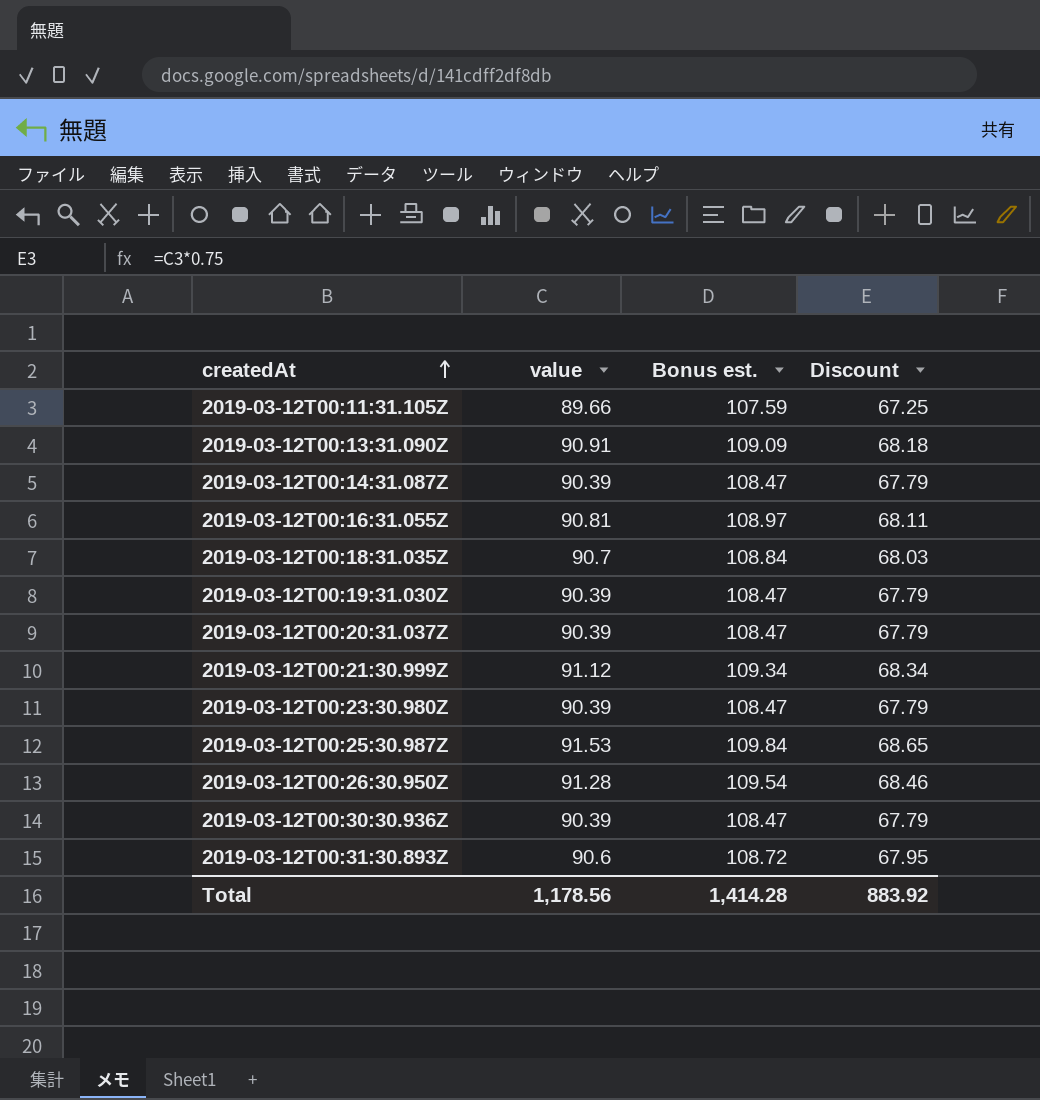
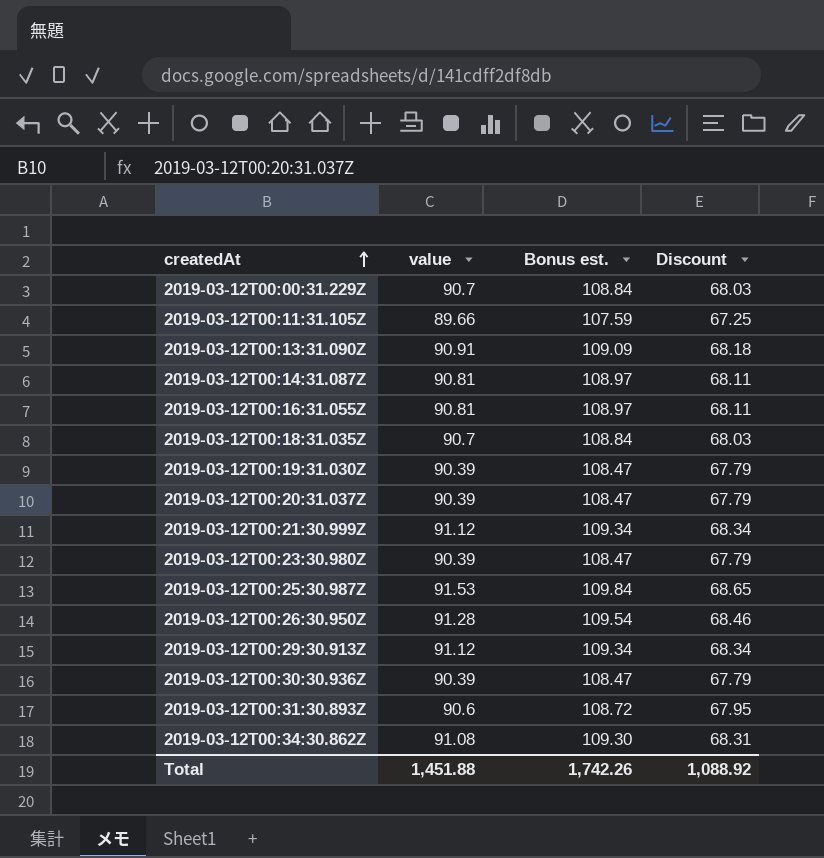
row 2019-03-12T00:00:31.229Z: none -> 90.7 | 108.84 | 68.03
2019-03-12T00:14:31.087Z | value: 90.39 -> 90.81
2019-03-12T00:14:31.087Z | Bonus est.: 108.47 -> 108.97
2019-03-12T00:14:31.087Z | Discount: 67.79 -> 68.11
row 2019-03-12T00:29:30.913Z: none -> 91.12 | 109.34 | 68.34
row 2019-03-12T00:34:30.862Z: none -> 91.08 | 109.30 | 68.31
Total | value: 1,178.56 -> 1,451.88
Total | Bonus est.: 1,414.28 -> 1,742.26
Total | Discount: 883.92 -> 1,088.92

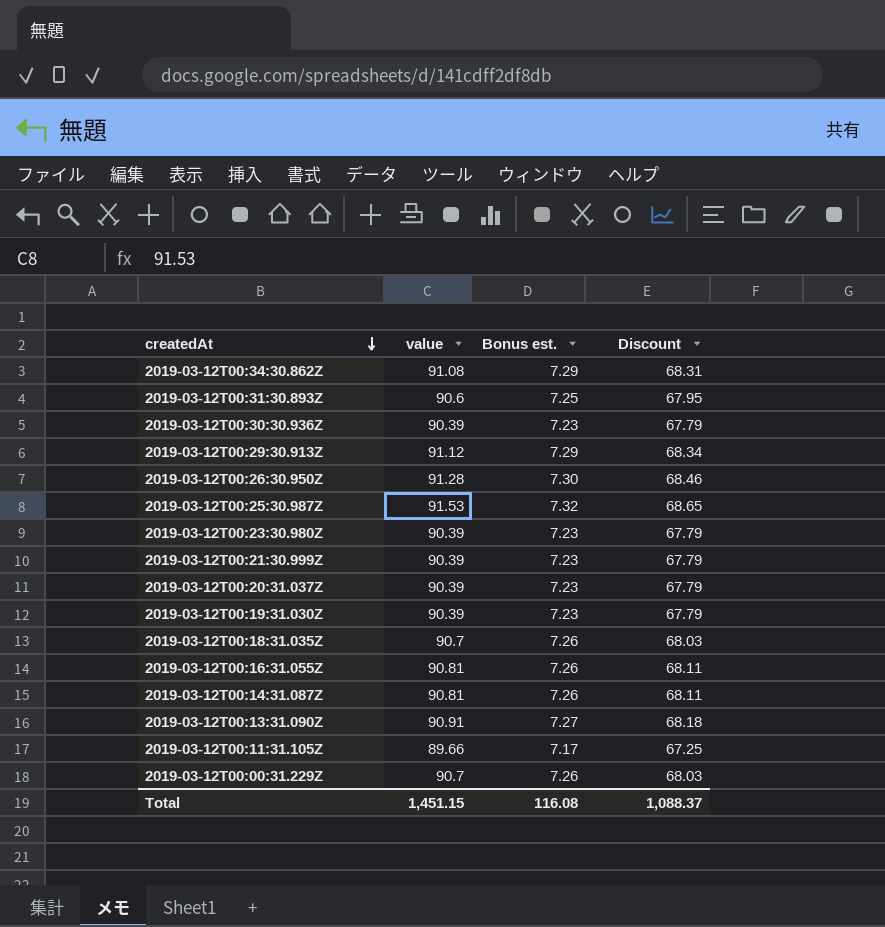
row order: createdAt ascending -> createdAt descending
column Bonus est. | formula: [value] * 1.2 -> [value] * 0.08
2019-03-12T00:21:30.999Z | value: 91.12 -> 90.39
2019-03-12T00:21:30.999Z | Discount: 68.34 -> 67.79
Total | value: 1,451.88 -> 1,451.15
Total | Bonus est.: 1,742.26 -> 116.08
Total | Discount: 1,088.92 -> 1,088.37

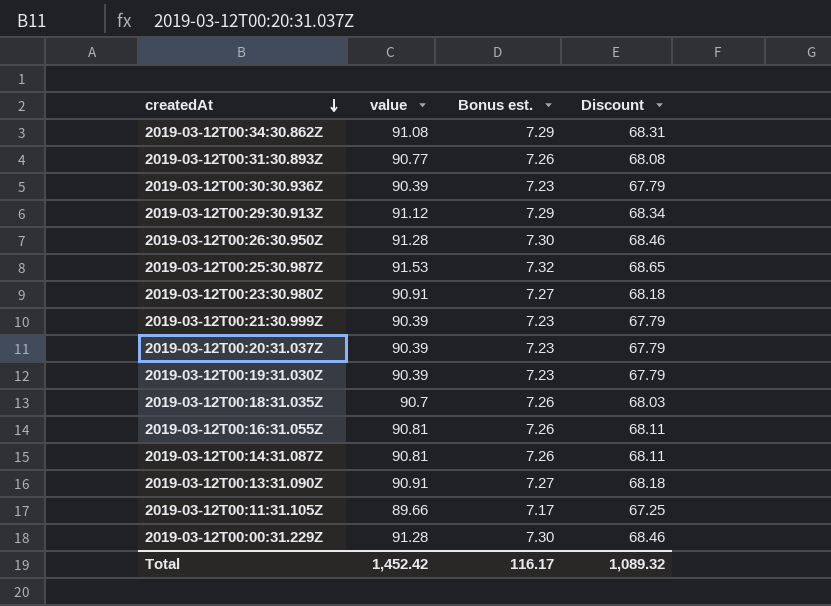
2019-03-12T00:31:30.893Z | value: 90.6 -> 90.77
2019-03-12T00:31:30.893Z | Bonus est.: 7.25 -> 7.26
2019-03-12T00:31:30.893Z | Discount: 67.95 -> 68.08
2019-03-12T00:23:30.980Z | value: 90.39 -> 90.91
2019-03-12T00:23:30.980Z | Bonus est.: 7.23 -> 7.27
2019-03-12T00:23:30.980Z | Discount: 67.79 -> 68.18
2019-03-12T00:00:31.229Z | value: 90.7 -> 91.28
2019-03-12T00:00:31.229Z | Bonus est.: 7.26 -> 7.30
2019-03-12T00:00:31.229Z | Discount: 68.03 -> 68.46
Total | value: 1,451.15 -> 1,452.42
Total | Bonus est.: 116.08 -> 116.17
Total | Discount: 1,088.37 -> 1,089.32

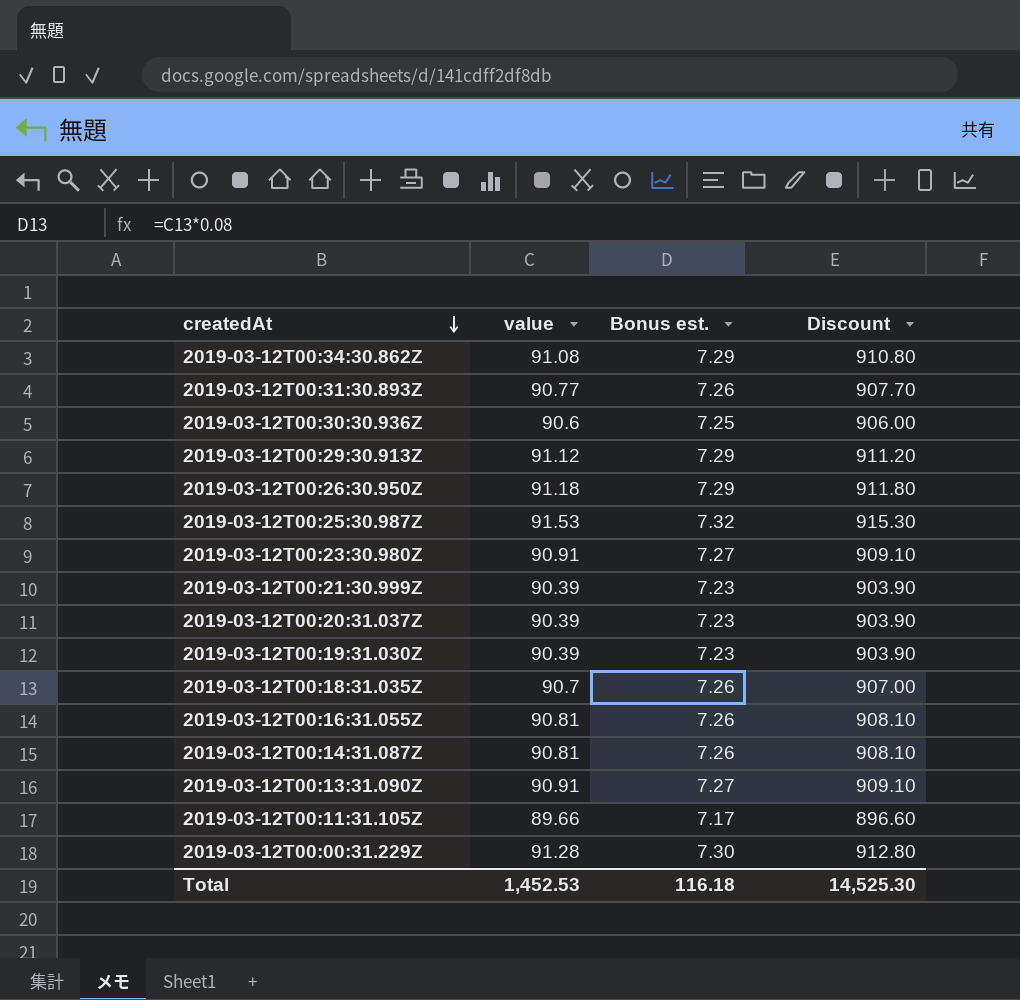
column Discount | formula: [value] * 0.75 -> [value] * 10
2019-03-12T00:30:30.936Z | value: 90.39 -> 90.6
2019-03-12T00:30:30.936Z | Bonus est.: 7.23 -> 7.25
2019-03-12T00:26:30.950Z | value: 91.28 -> 91.18
2019-03-12T00:26:30.950Z | Bonus est.: 7.30 -> 7.29
Total | value: 1,452.42 -> 1,452.53
Total | Bonus est.: 116.17 -> 116.18
Total | Discount: 1,089.32 -> 14,525.30

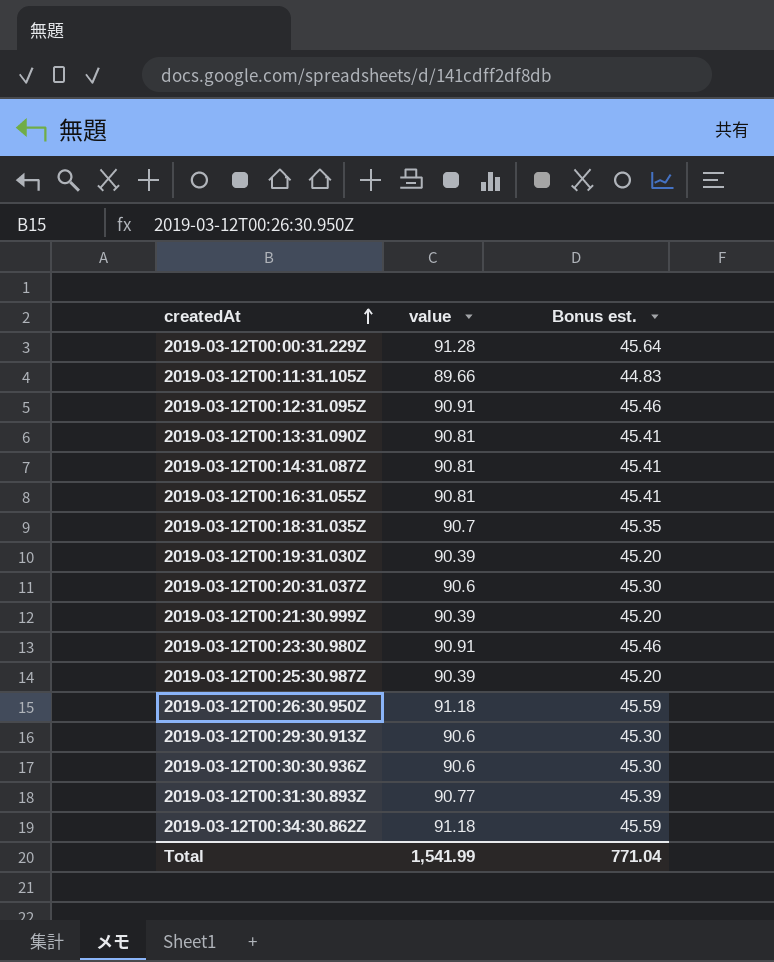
row order: createdAt descending -> createdAt ascending
column Discount | formula: [value] * 10 -> none
column Bonus est. | formula: [value] * 0.08 -> [value] * 0.5
row 2019-03-12T00:12:31.095Z: none -> 90.91 | 45.46
2019-03-12T00:13:31.090Z | value: 90.91 -> 90.81
2019-03-12T00:20:31.037Z | value: 90.39 -> 90.6
2019-03-12T00:25:30.987Z | value: 91.53 -> 90.39
2019-03-12T00:29:30.913Z | value: 91.12 -> 90.6
2019-03-12T00:34:30.862Z | value: 91.08 -> 91.18
Total | value: 1,452.53 -> 1,541.99
Total | Bonus est.: 116.18 -> 771.04

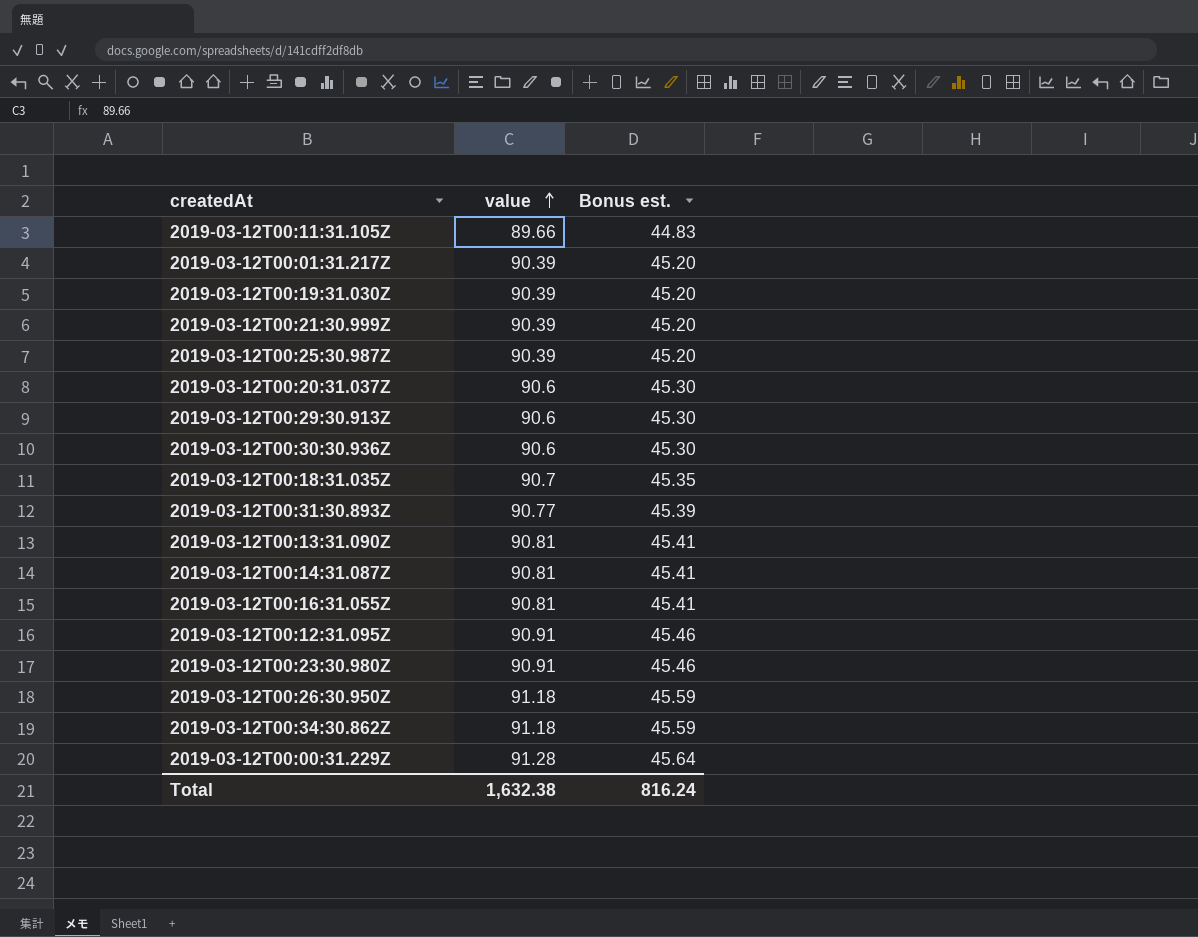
row order: createdAt ascending -> value ascending
row 2019-03-12T00:01:31.217Z: none -> 90.39 | 45.20
Total | value: 1,541.99 -> 1,632.38
Total | Bonus est.: 771.04 -> 816.24

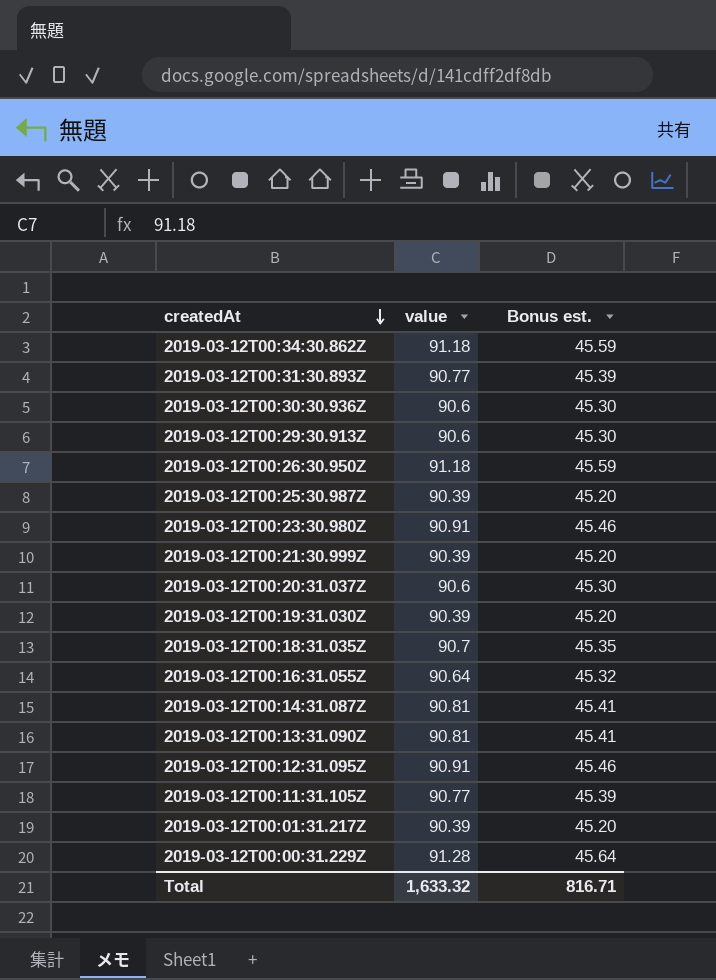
row order: value ascending -> createdAt descending
2019-03-12T00:16:31.055Z | value: 90.81 -> 90.64
2019-03-12T00:16:31.055Z | Bonus est.: 45.41 -> 45.32
2019-03-12T00:11:31.105Z | value: 89.66 -> 90.77
2019-03-12T00:11:31.105Z | Bonus est.: 44.83 -> 45.39
Total | value: 1,632.38 -> 1,633.32
Total | Bonus est.: 816.24 -> 816.71

